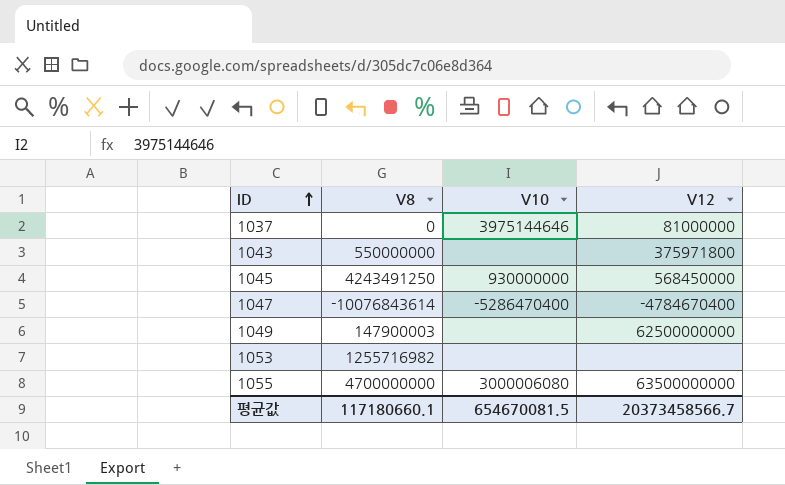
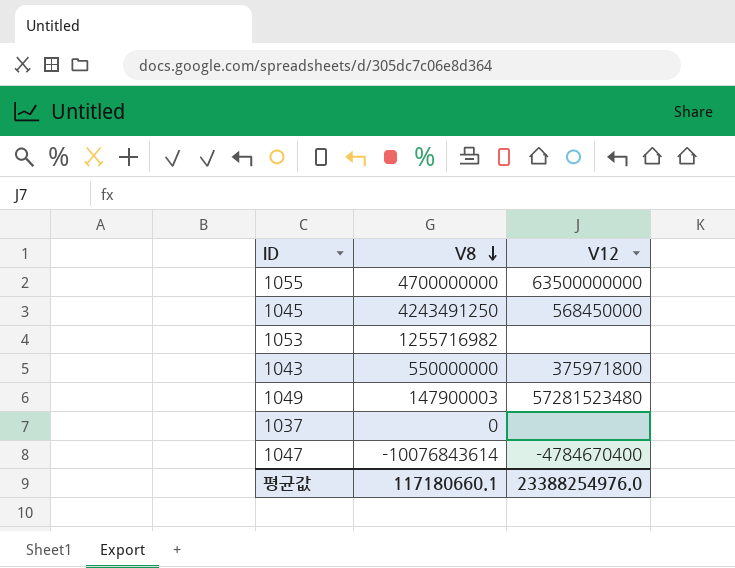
row order: ID ascending -> V8 descending
column V10 | position: 3 -> none
1049 | V12: 62500000000 -> 57281523480
1037 | V12: 81000000 -> none
평균값 | V12: 20373458566.7 -> 23388254976.0

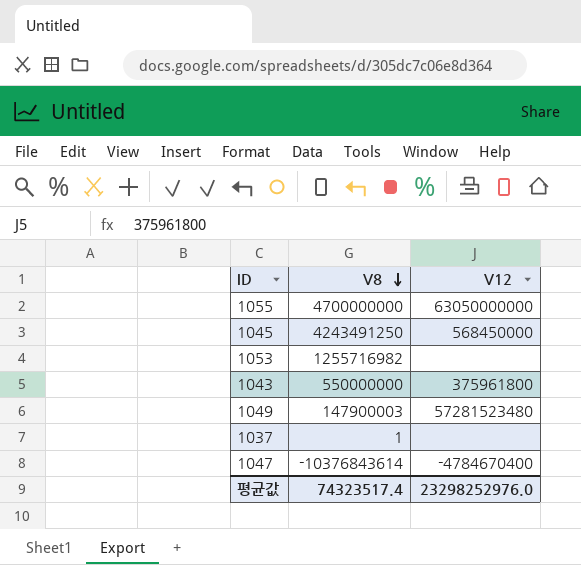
1055 | V12: 63500000000 -> 63050000000
1043 | V12: 375971800 -> 375961800
1037 | V8: 0 -> 1
1047 | V8: -10076843614 -> -10376843614
평균값 | V8: 117180660.1 -> 74323517.4
평균값 | V12: 23388254976.0 -> 23298252976.0

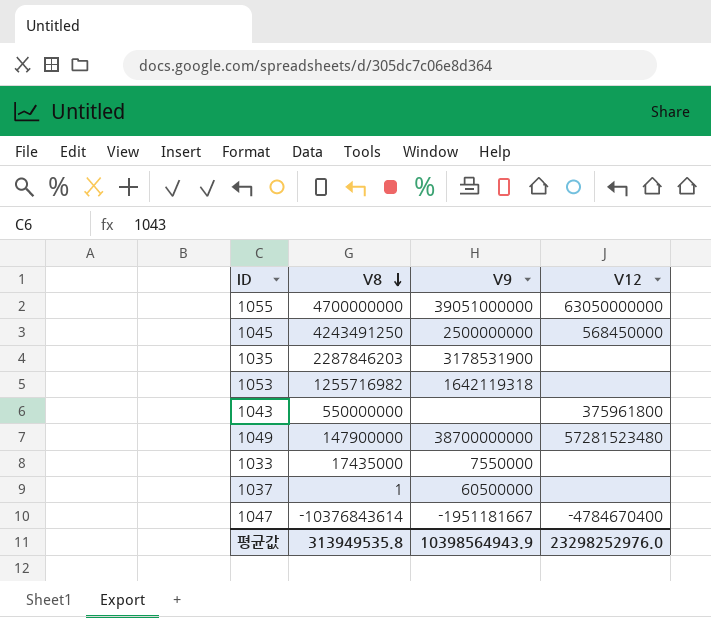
column V9 | position: none -> 3
row 1035: none -> 2287846203 | 3178531900 | none
1049 | V8: 147900003 -> 147900000
row 1033: none -> 17435000 | 7550000 | none
평균값 | V8: 74323517.4 -> 313949535.8

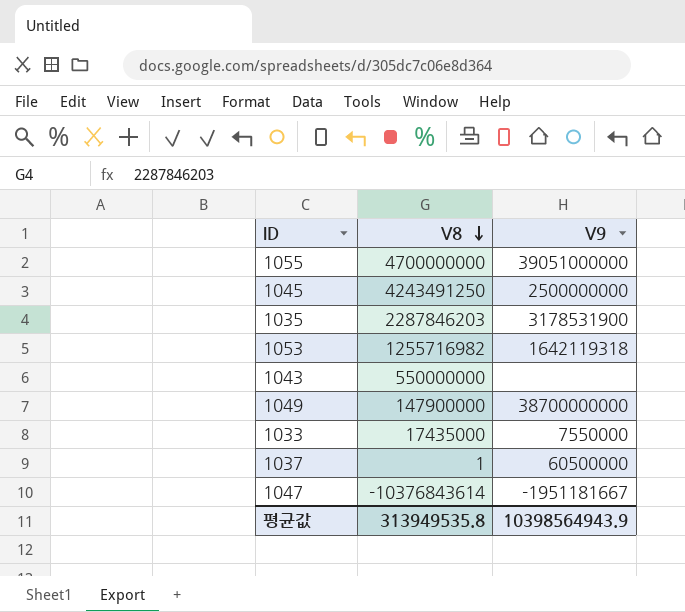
column V12 | position: 4 -> none

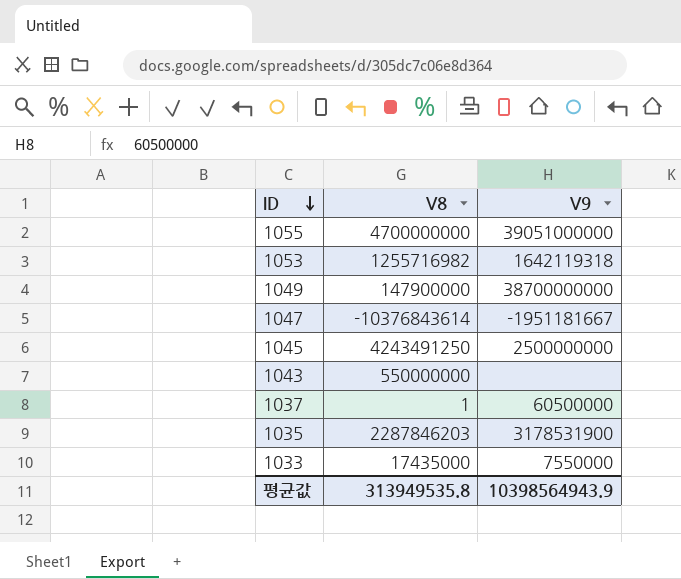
row order: V8 descending -> ID descending

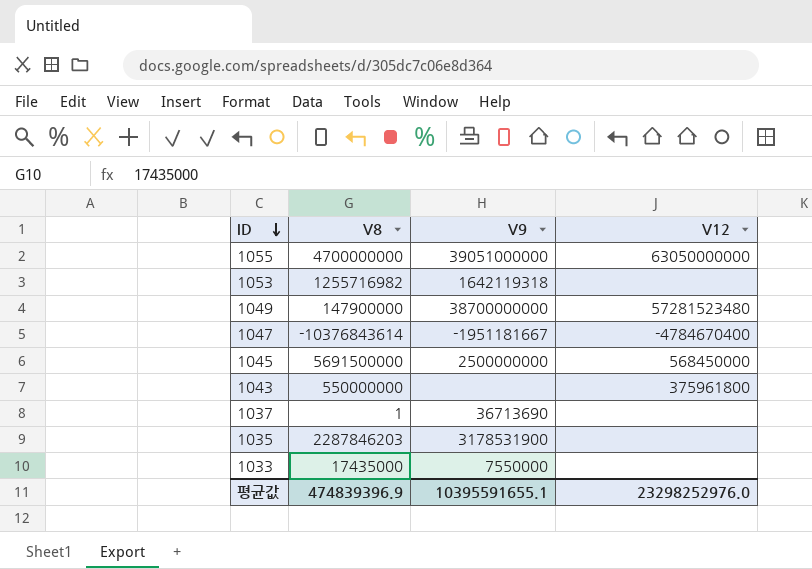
column V12 | position: none -> 4
1045 | V8: 4243491250 -> 5691500000
1037 | V9: 60500000 -> 36713690
평균값 | V8: 313949535.8 -> 474839396.9
평균값 | V9: 10398564943.9 -> 10395591655.1

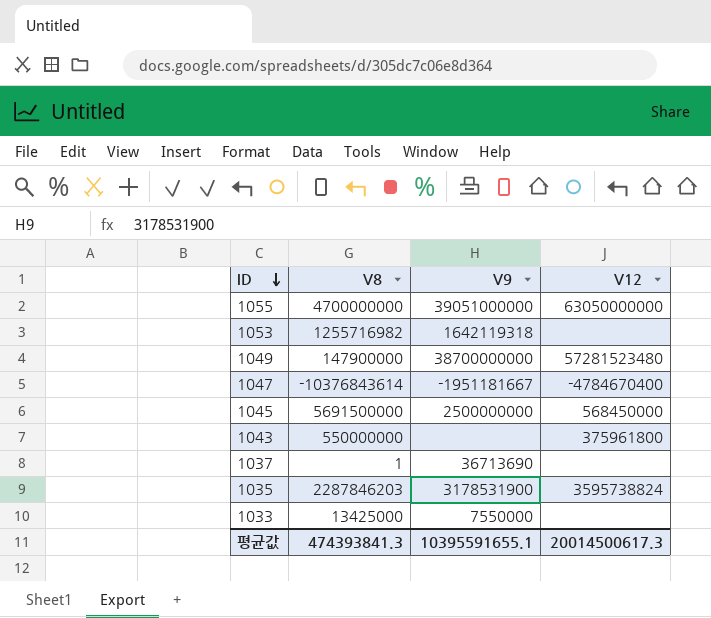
1035 | V12: none -> 3595738824
1033 | V8: 17435000 -> 13425000
평균값 | V8: 474839396.9 -> 474393841.3
평균값 | V12: 23298252976.0 -> 20014500617.3

